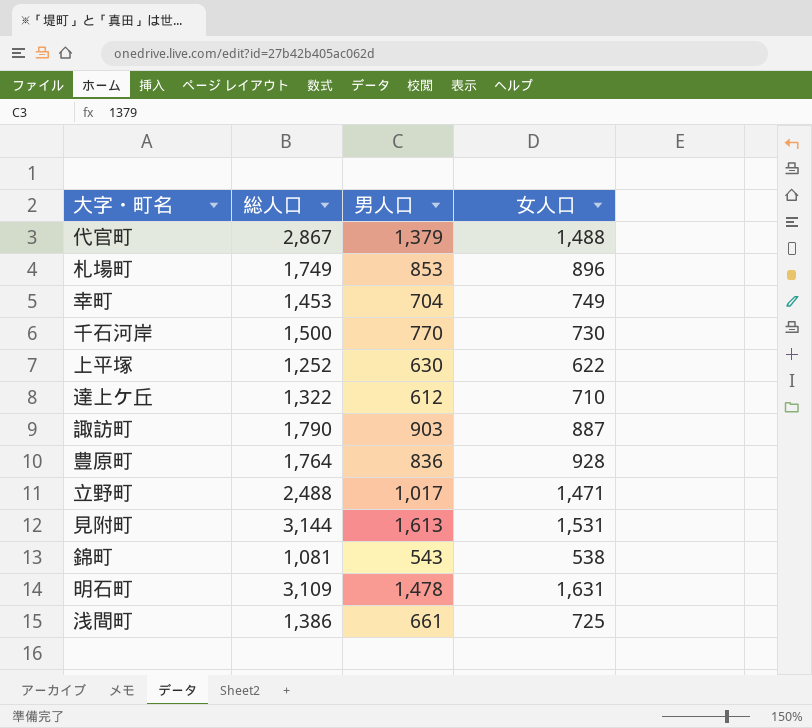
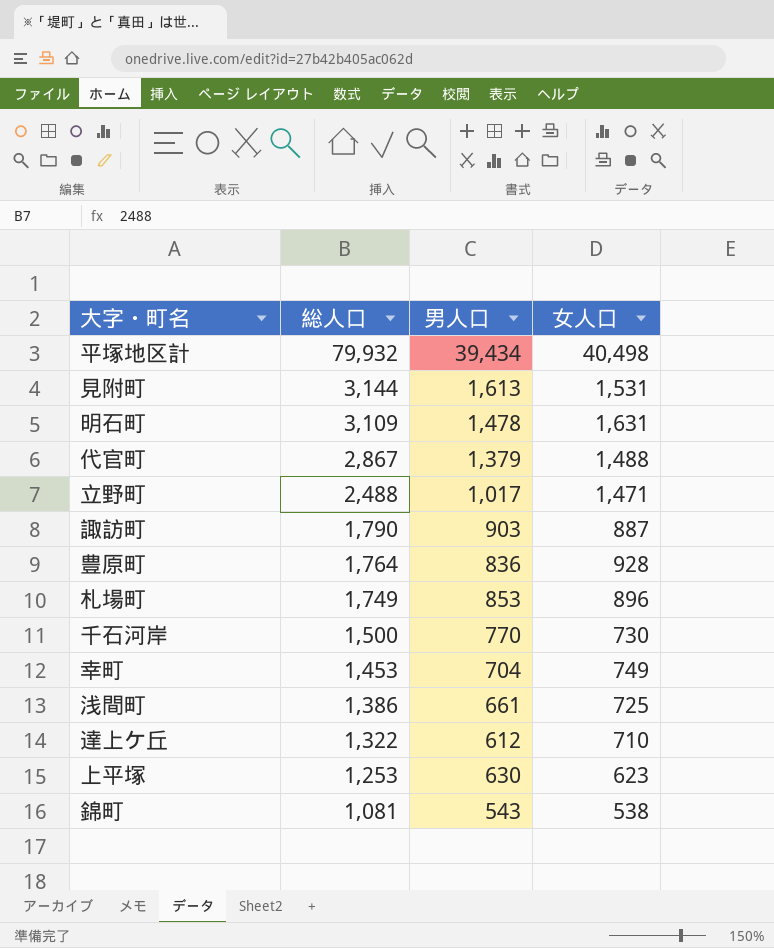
row order: none -> 総人口 descending
row 平塚地区計: none -> 79,932 | 39,434 | 40,498
上平塚 | 総人口: 1,252 -> 1,253
上平塚 | 女人口: 622 -> 623

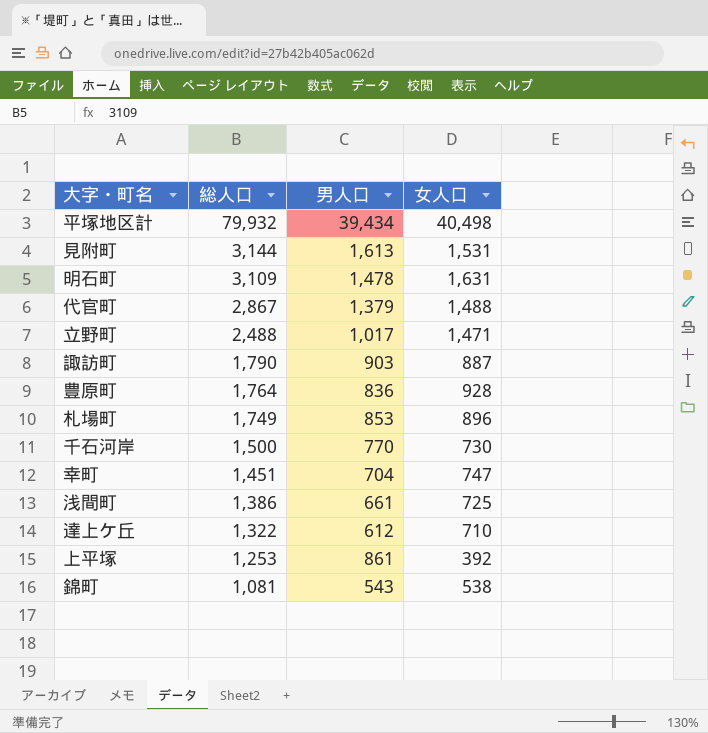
幸町 | 総人口: 1,453 -> 1,451
幸町 | 女人口: 749 -> 747
上平塚 | 男人口: 630 -> 861
上平塚 | 女人口: 623 -> 392

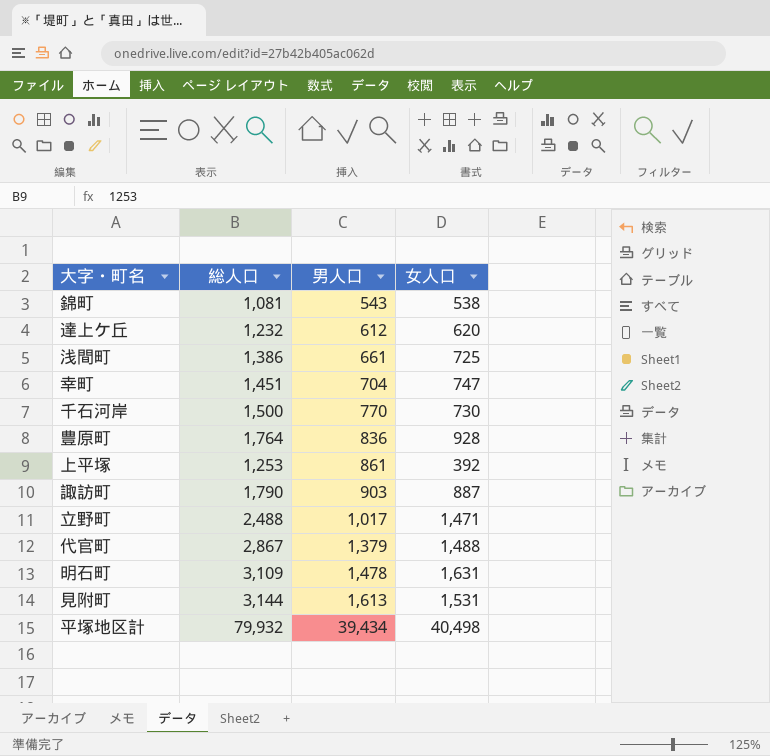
row order: 総人口 descending -> 男人口 ascending
row 札場町: 1,749 | 853 | 896 -> none
達上ケ丘 | 総人口: 1,322 -> 1,232
達上ケ丘 | 女人口: 710 -> 620

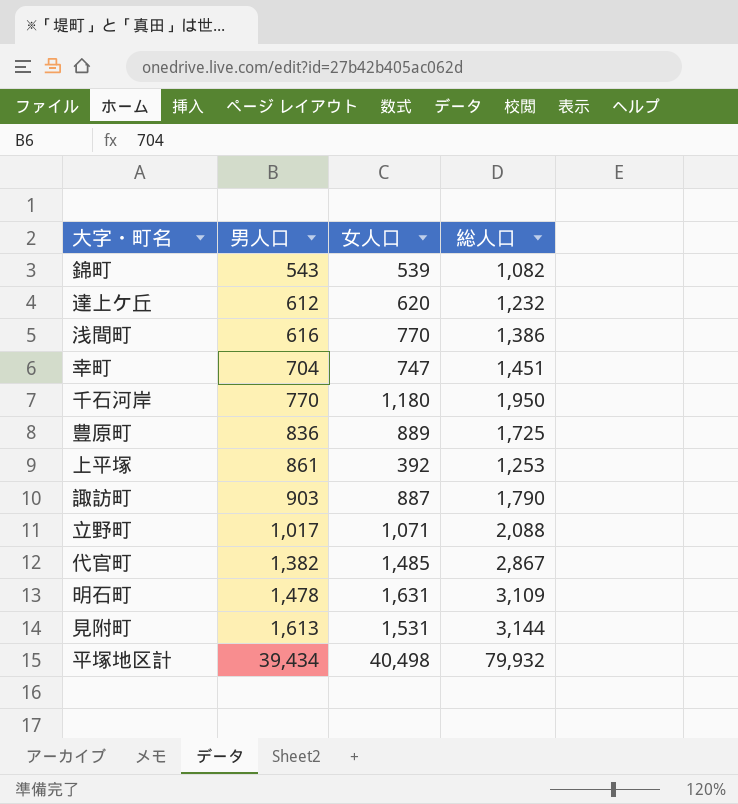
column 総人口 | position: 2 -> 4
錦町 | 女人口: 538 -> 539
錦町 | 総人口: 1,081 -> 1,082
浅間町 | 男人口: 661 -> 616
浅間町 | 女人口: 725 -> 770
千石河岸 | 女人口: 730 -> 1,180
千石河岸 | 総人口: 1,500 -> 1,950
豊原町 | 女人口: 928 -> 889
豊原町 | 総人口: 1,764 -> 1,725
立野町 | 女人口: 1,471 -> 1,071
立野町 | 総人口: 2,488 -> 2,088
代官町 | 男人口: 1,379 -> 1,382
代官町 | 女人口: 1,488 -> 1,485

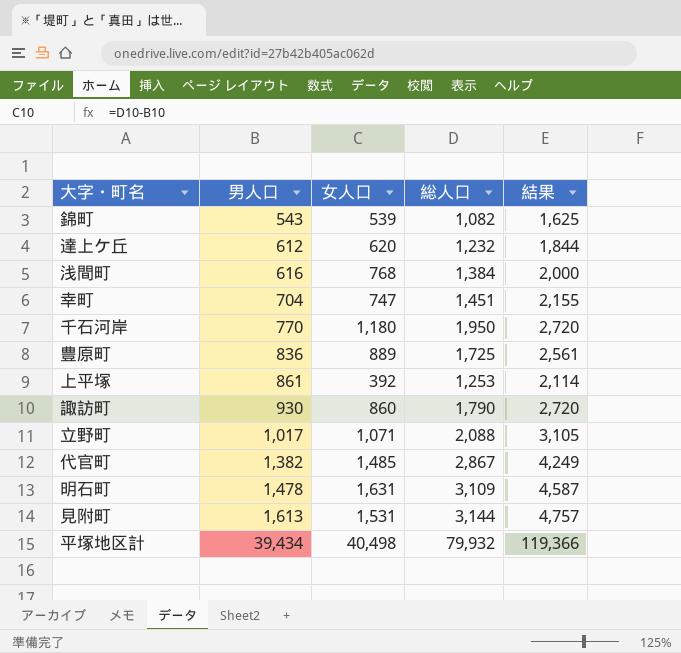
column 結果 | formula: none -> [男人口] + [総人口]
浅間町 | 女人口: 770 -> 768
浅間町 | 総人口: 1,386 -> 1,384
諏訪町 | 男人口: 903 -> 930
諏訪町 | 女人口: 887 -> 860

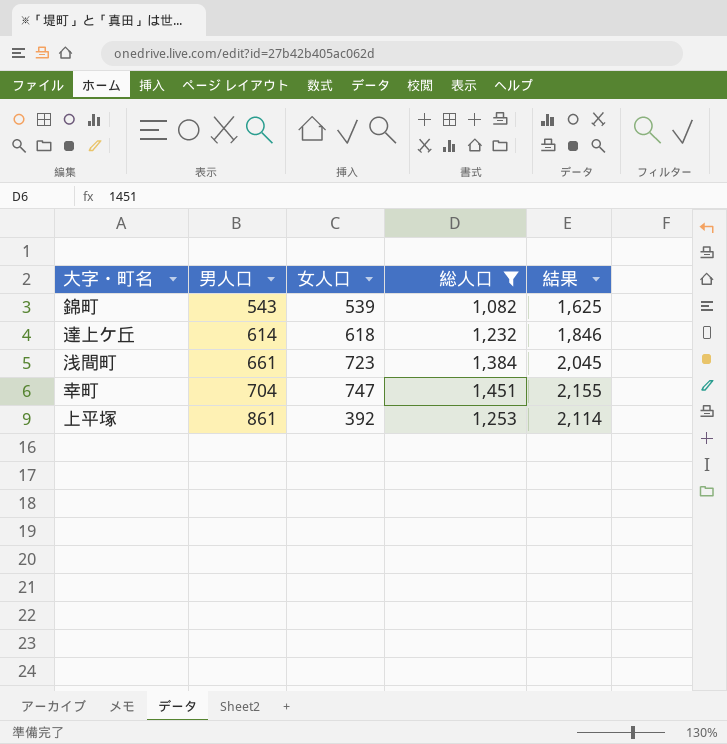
filter: none -> 総人口 <= 1,451
達上ケ丘 | 男人口: 612 -> 614
達上ケ丘 | 女人口: 620 -> 618
達上ケ丘 | 結果: 1,844 -> 1,846
浅間町 | 男人口: 616 -> 661
浅間町 | 女人口: 768 -> 723
浅間町 | 結果: 2,000 -> 2,045

